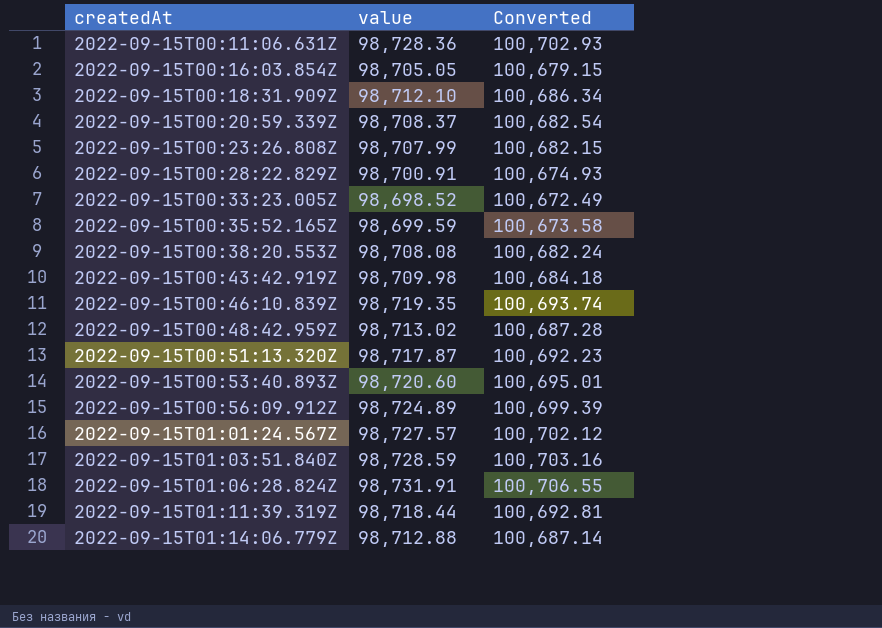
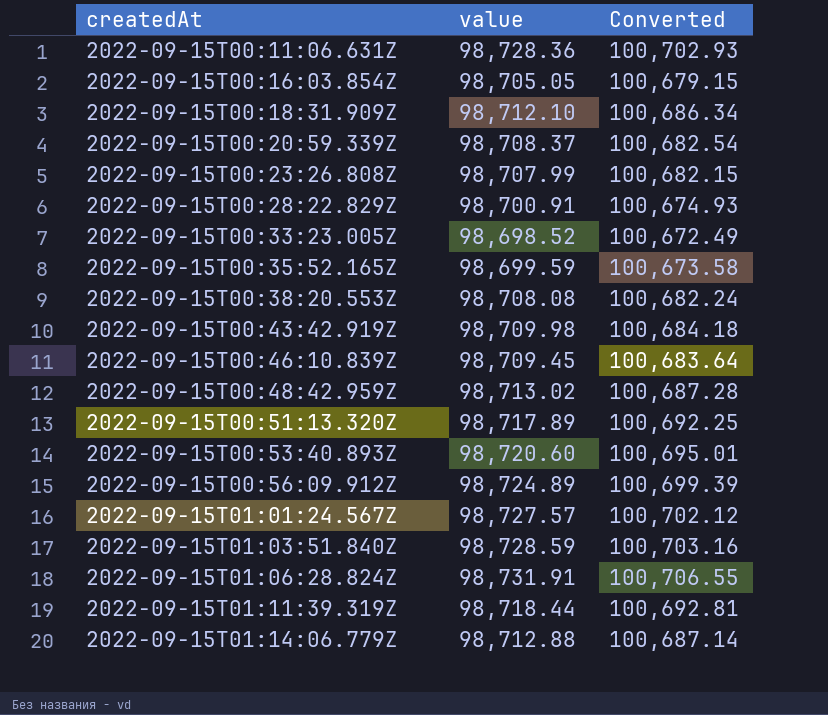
2022-09-15T00:46:10.839Z | value: 98,719.35 -> 98,709.45
2022-09-15T00:46:10.839Z | Converted: 100,693.74 -> 100,683.64
2022-09-15T00:51:13.320Z | value: 98,717.87 -> 98,717.89
2022-09-15T00:51:13.320Z | Converted: 100,692.23 -> 100,692.25

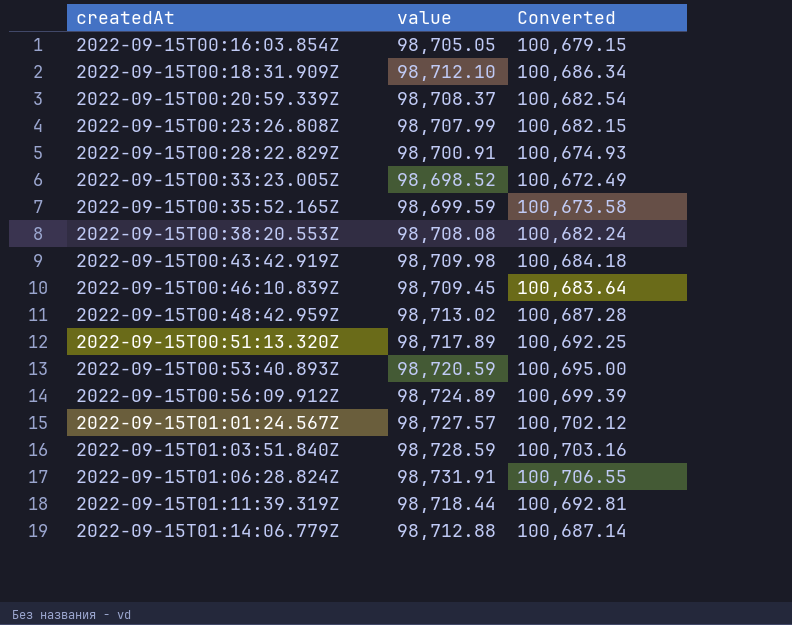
row 2022-09-15T00:11:06.631Z: 98,728.36 | 100,702.93 -> none
2022-09-15T00:53:40.893Z | value: 98,720.60 -> 98,720.59
2022-09-15T00:53:40.893Z | Converted: 100,695.01 -> 100,695.00

